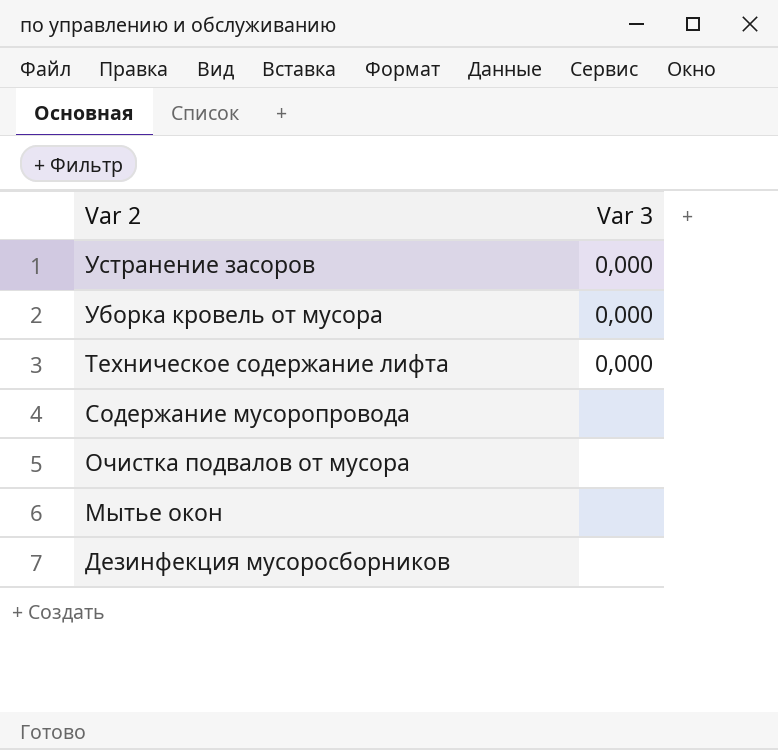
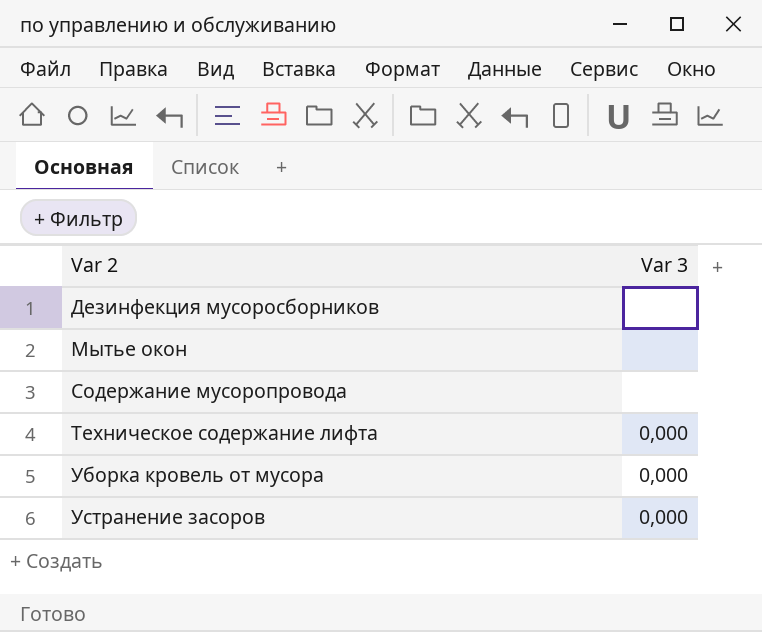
row order: Var 2 descending -> Var 2 ascending
row Очистка подвалов от мусора: none -> none

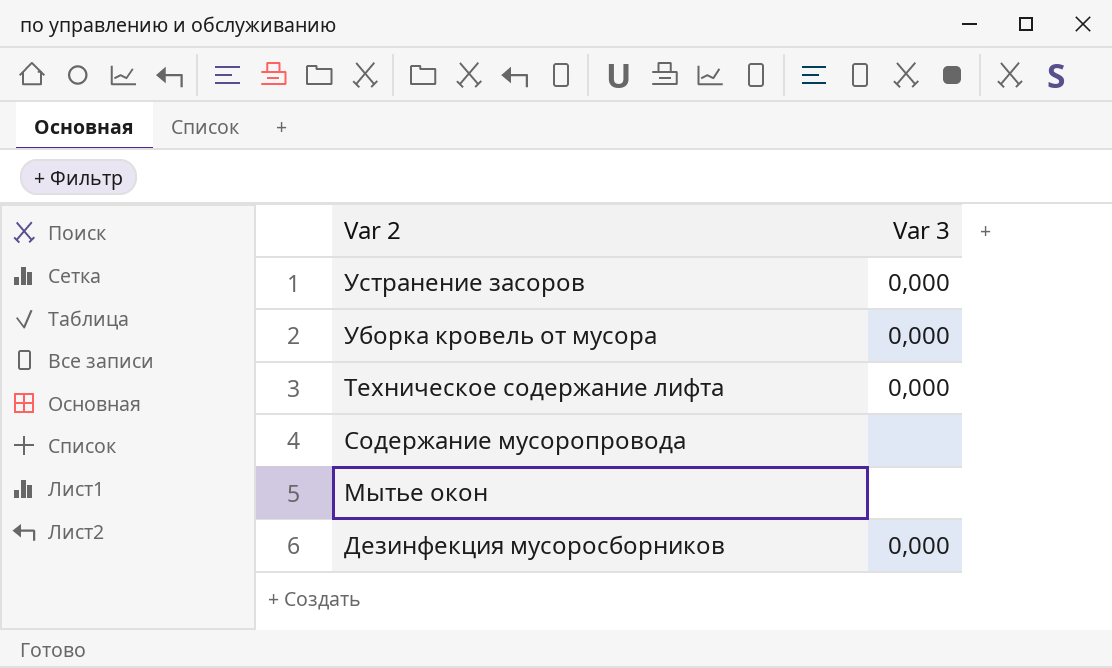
row order: Var 2 ascending -> Var 2 descending
Дезинфекция мусоросборников | Var 3: none -> 0,000

